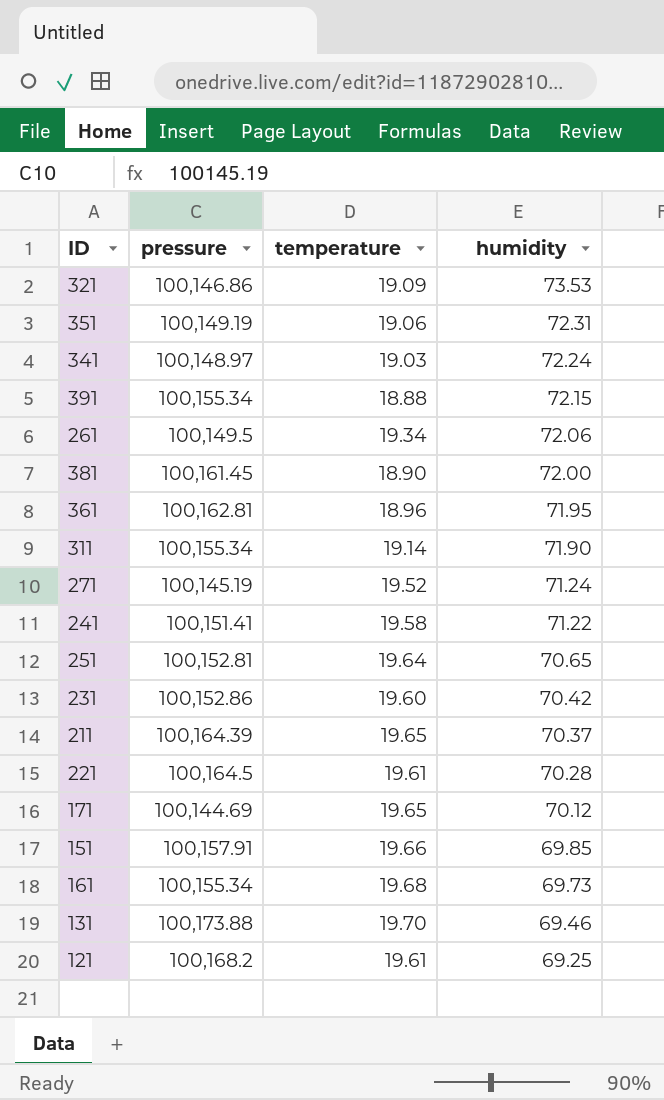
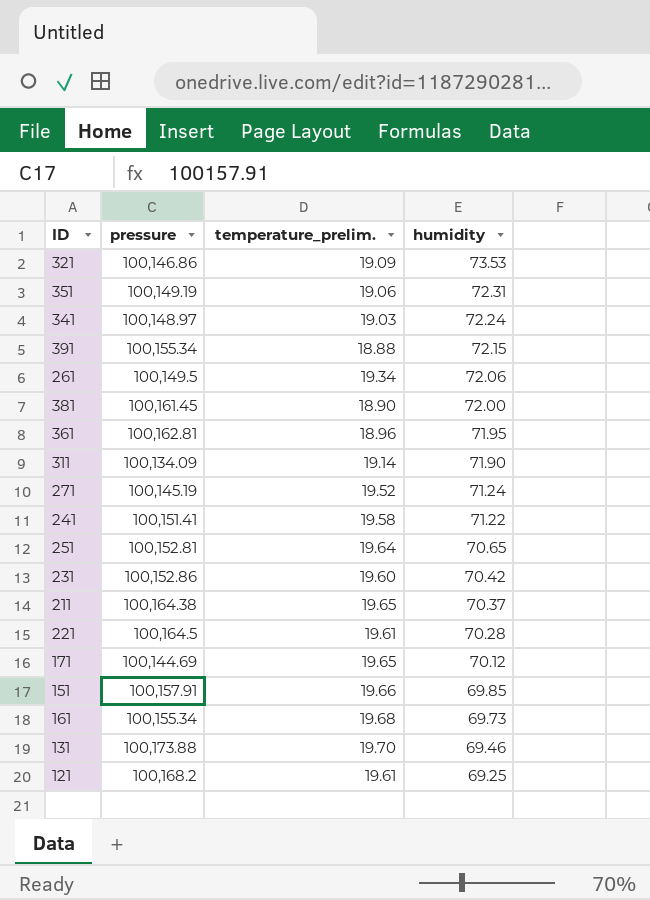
column name: temperature -> temperature_prelim.
311 | pressure: 100,155.34 -> 100,134.09
211 | pressure: 100,164.39 -> 100,164.38

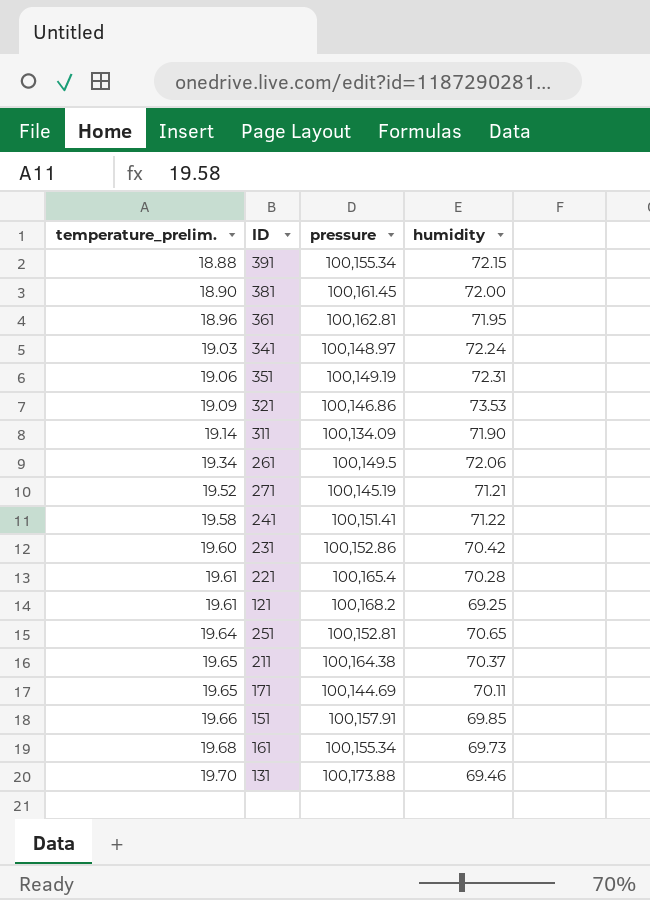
row order: humidity descending -> temperature_prelim. ascending
column temperature_prelim. | position: 3 -> 1
271 | humidity: 71.24 -> 71.21
221 | pressure: 100,164.5 -> 100,165.4
171 | humidity: 70.12 -> 70.11

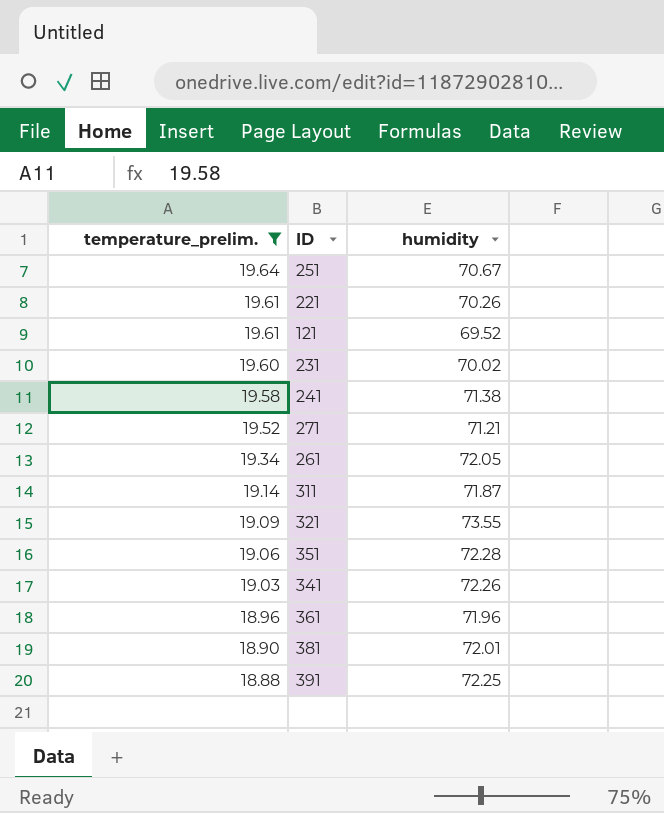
filter: none -> temperature_prelim. <= 19.64
row order: temperature_prelim. ascending -> temperature_prelim. descending
column pressure | position: 3 -> none
251 | humidity: 70.65 -> 70.67
221 | humidity: 70.28 -> 70.26
121 | humidity: 69.25 -> 69.52
231 | humidity: 70.42 -> 70.02
241 | humidity: 71.22 -> 71.38
261 | humidity: 72.06 -> 72.05
311 | humidity: 71.90 -> 71.87
321 | humidity: 73.53 -> 73.55
351 | humidity: 72.31 -> 72.28
341 | humidity: 72.24 -> 72.26
361 | humidity: 71.95 -> 71.96
381 | humidity: 72.00 -> 72.01
391 | humidity: 72.15 -> 72.25

